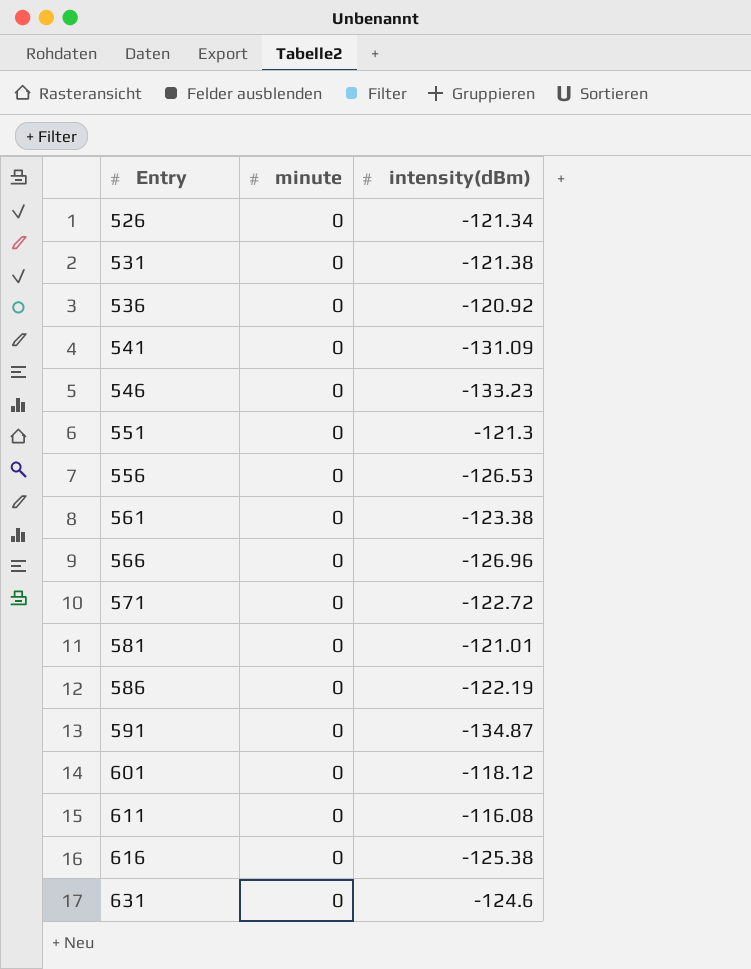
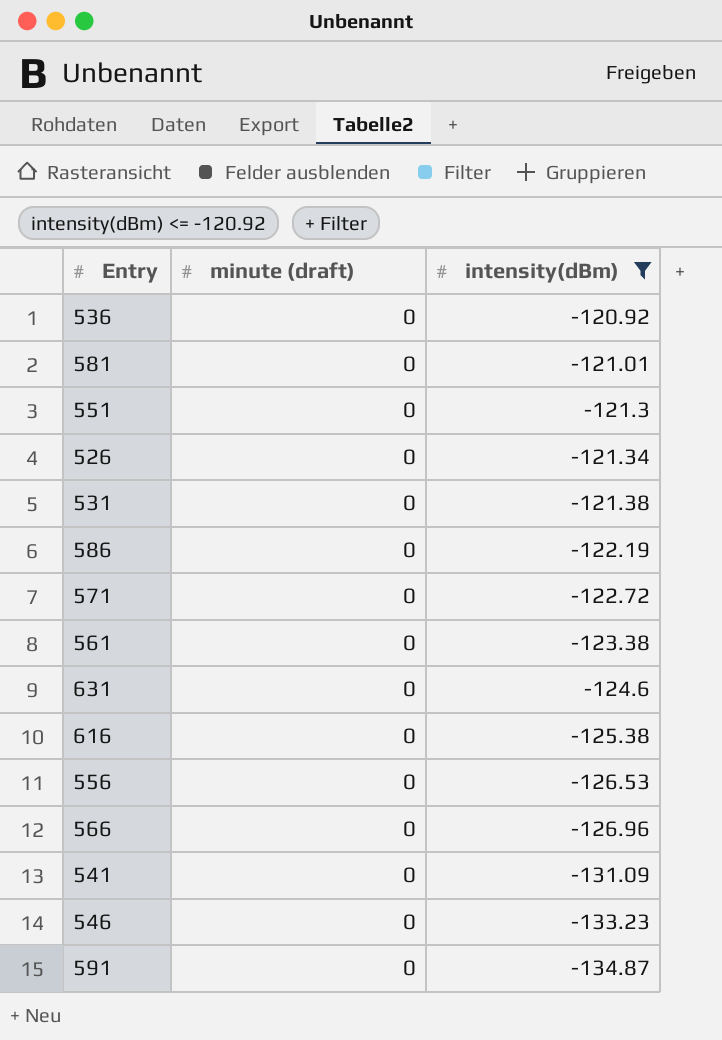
filter: none -> intensity(dBm) <= -120.92
row order: Entry ascending -> intensity(dBm) descending
column name: minute -> minute (draft)

